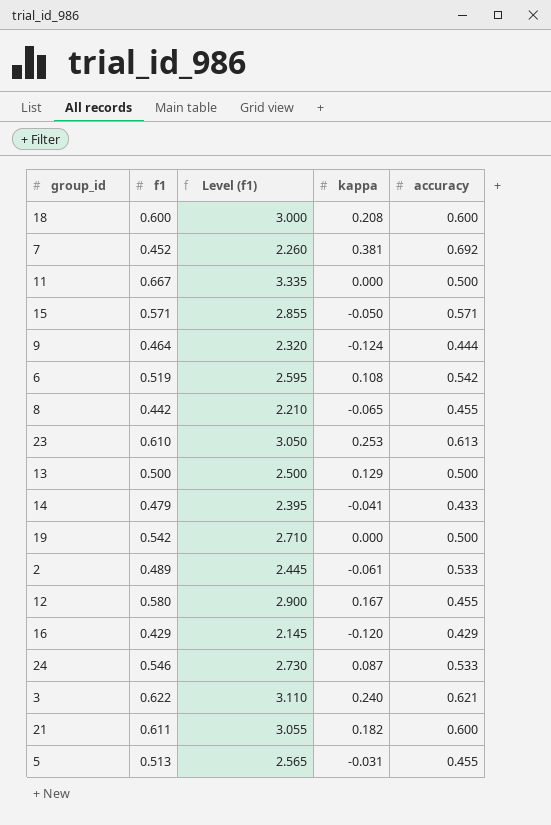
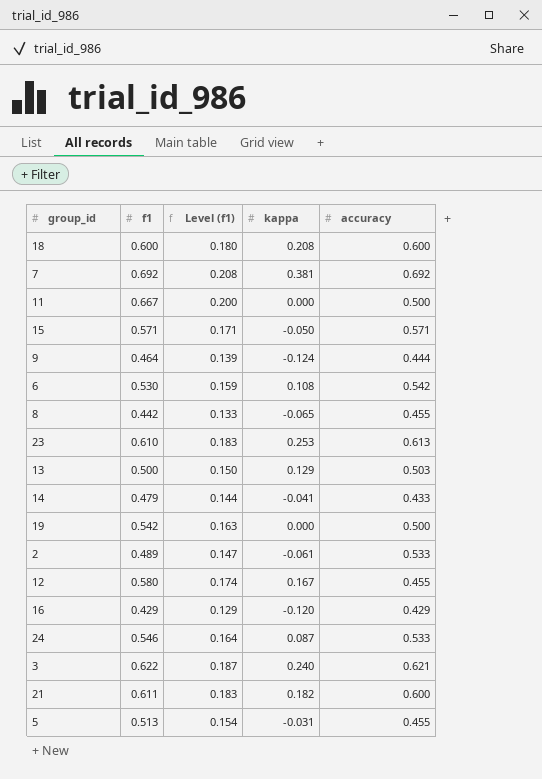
column Level (f1) | formula: [f1] * 5 -> [f1] * 0.3
7 | f1: 0.452 -> 0.692
6 | f1: 0.519 -> 0.530
13 | accuracy: 0.500 -> 0.503

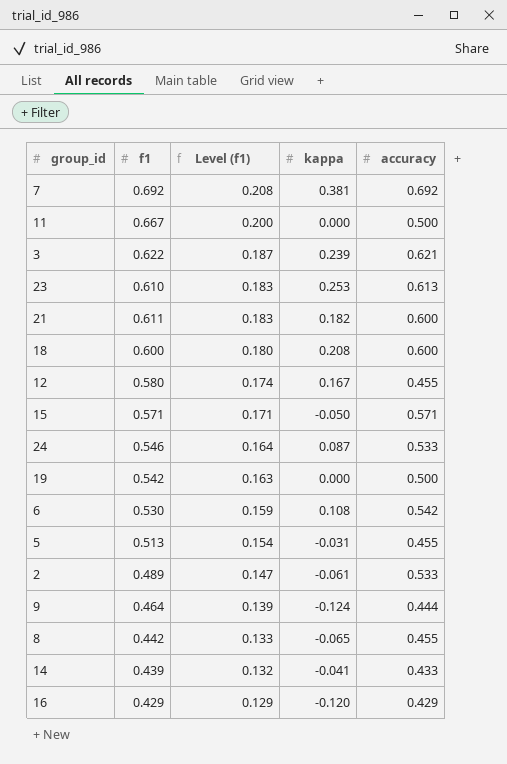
row order: none -> Level (f1) descending
row 13: 0.500 | 0.150 | 0.129 | 0.503 -> none
3 | kappa: 0.240 -> 0.239
14 | f1: 0.479 -> 0.439
14 | Level (f1): 0.144 -> 0.132

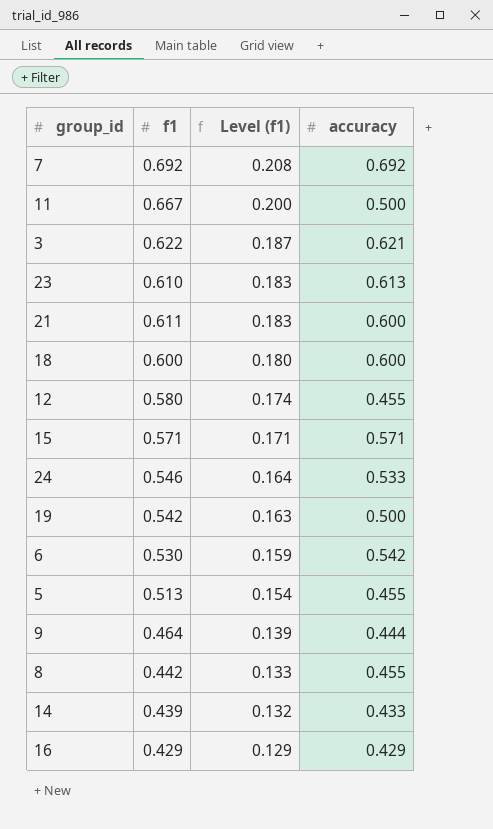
column kappa | position: 4 -> none
row 2: 0.489 | 0.147 | -0.061 | 0.533 -> none

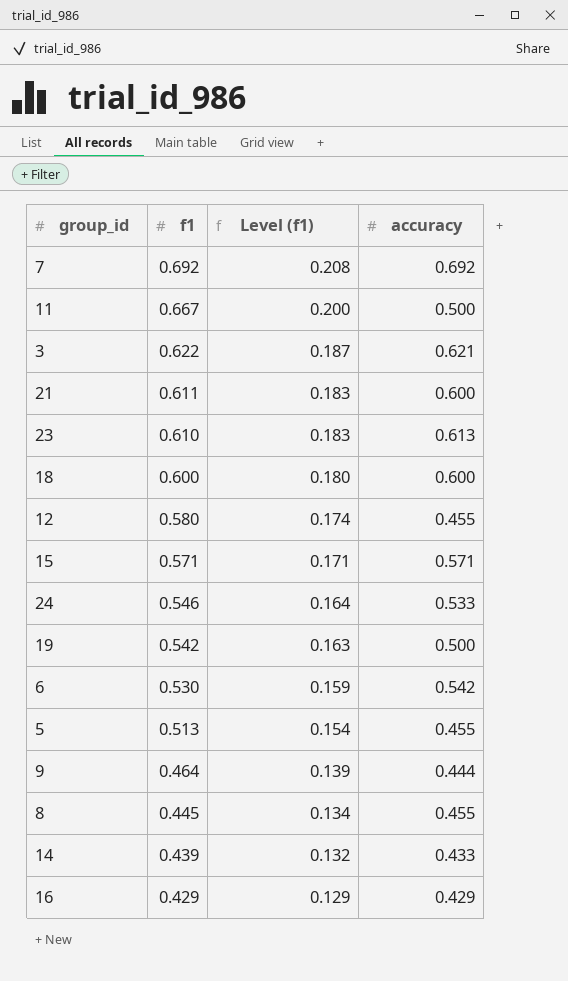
row order: Level (f1) descending -> f1 descending
8 | f1: 0.442 -> 0.445
8 | Level (f1): 0.133 -> 0.134

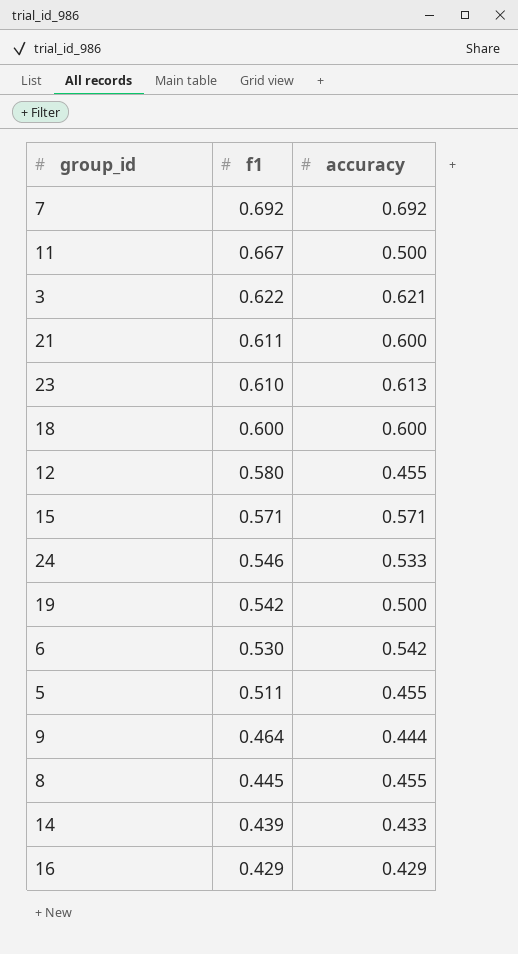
column Level (f1) | formula: [f1] * 0.3 -> none
5 | f1: 0.513 -> 0.511

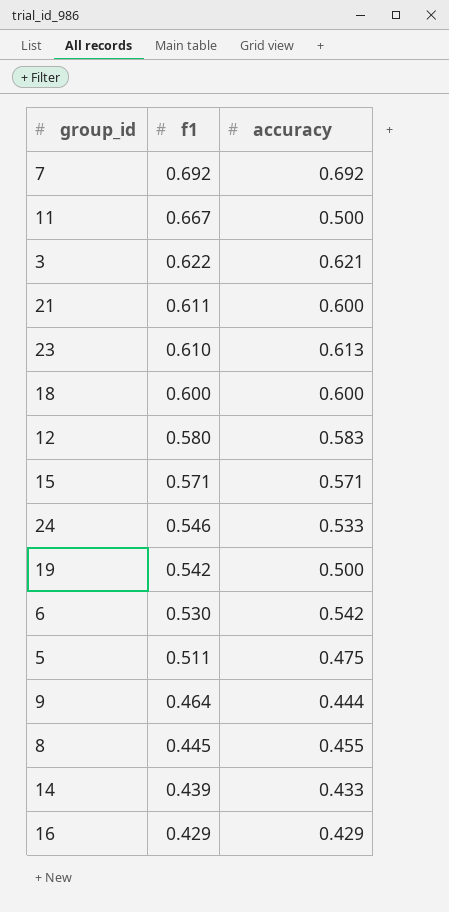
12 | accuracy: 0.455 -> 0.583
5 | accuracy: 0.455 -> 0.475

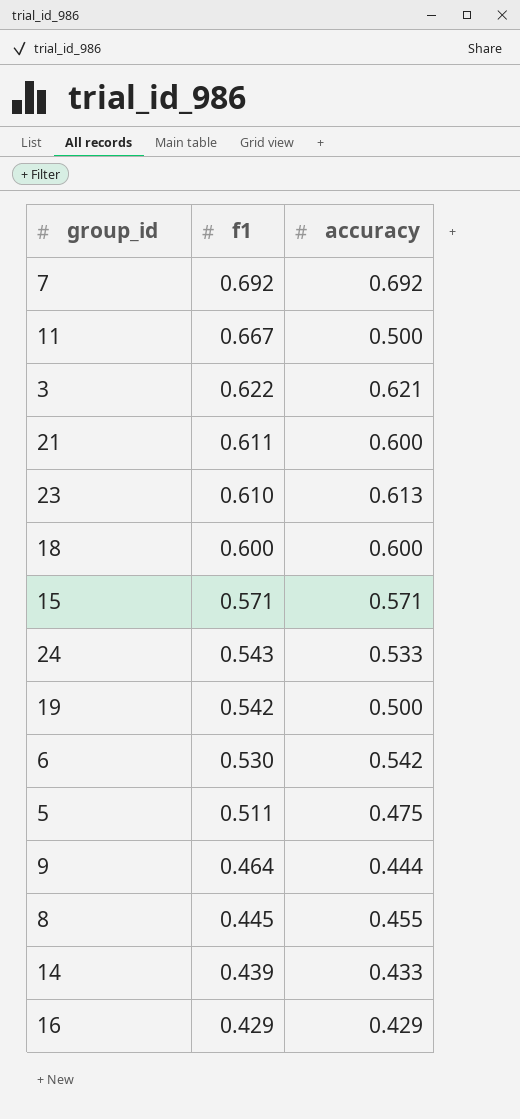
row 12: 0.580 | 0.583 -> none
24 | f1: 0.546 -> 0.543

